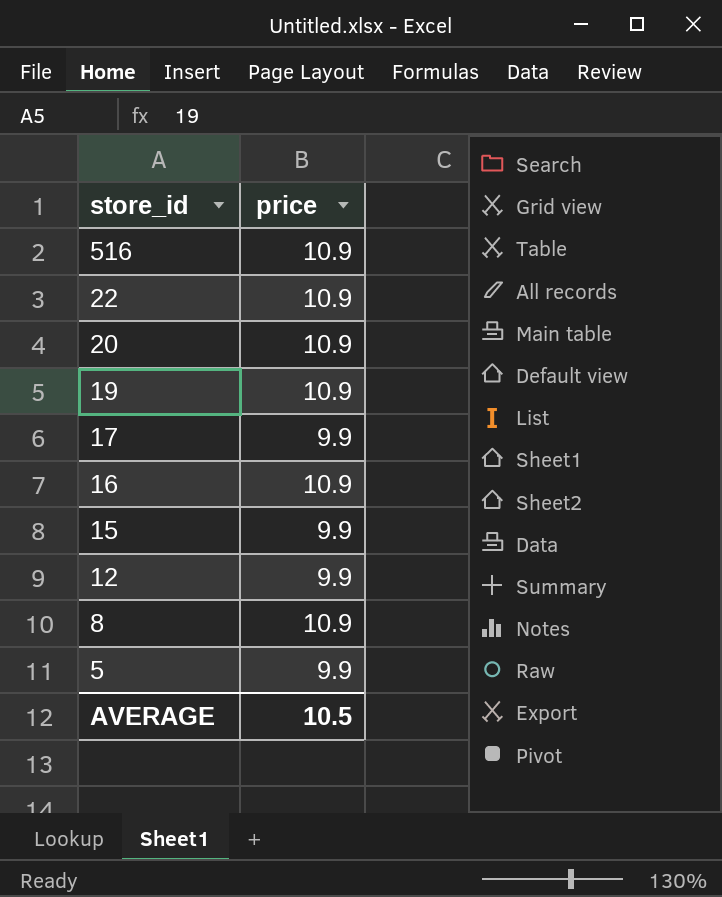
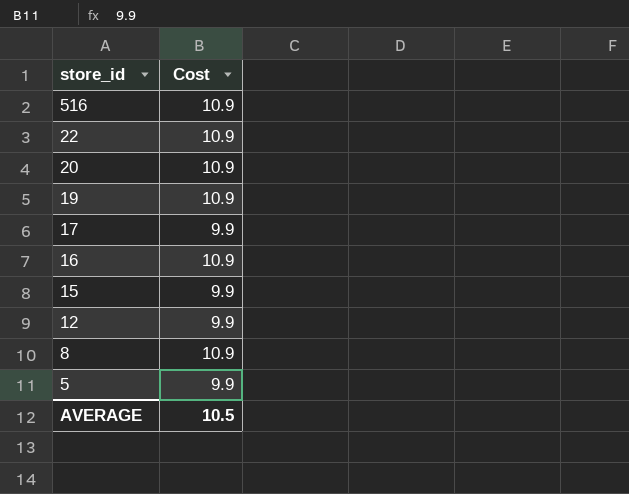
column name: price -> Cost

